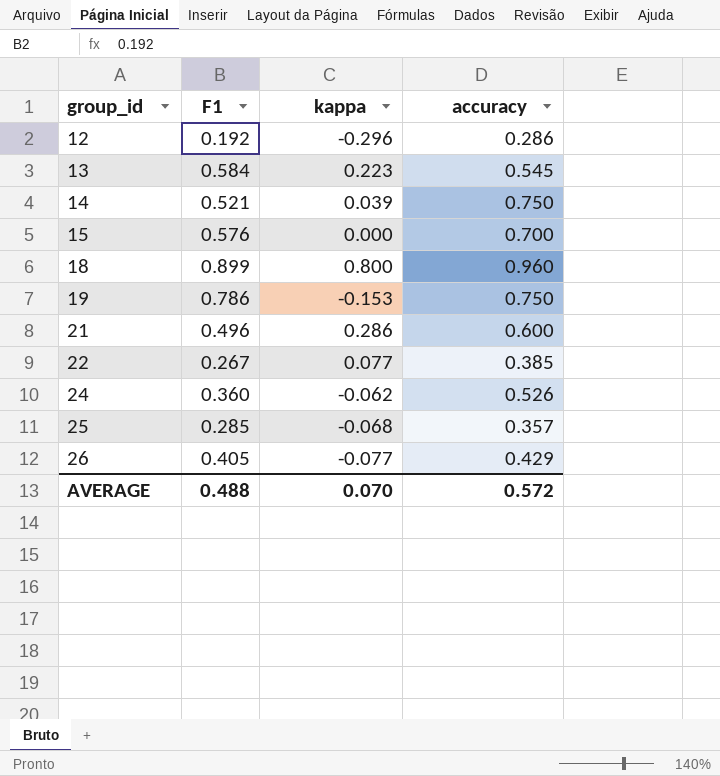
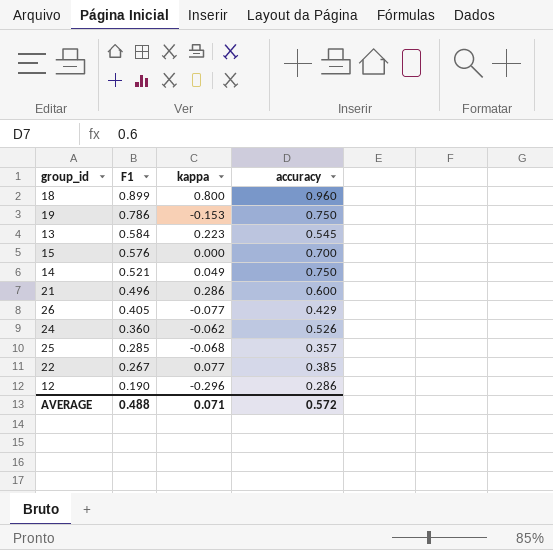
row order: group_id ascending -> F1 descending
14 | kappa: 0.039 -> 0.049
12 | F1: 0.192 -> 0.190
AVERAGE | kappa: 0.070 -> 0.071

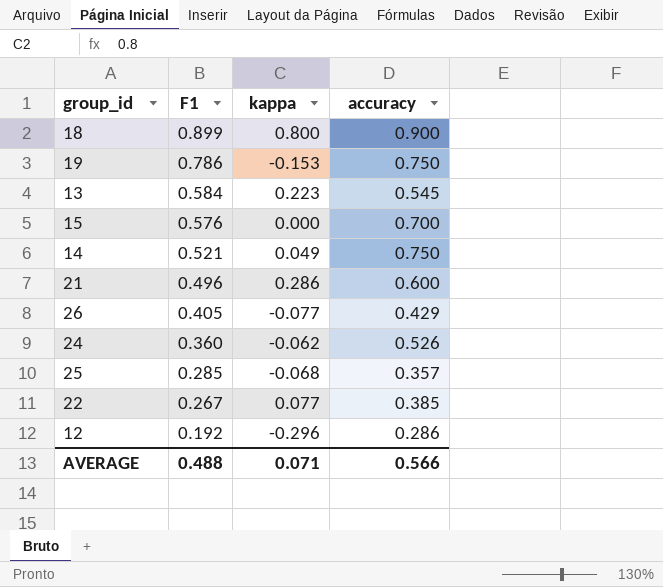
18 | accuracy: 0.960 -> 0.900
12 | F1: 0.190 -> 0.192
AVERAGE | accuracy: 0.572 -> 0.566

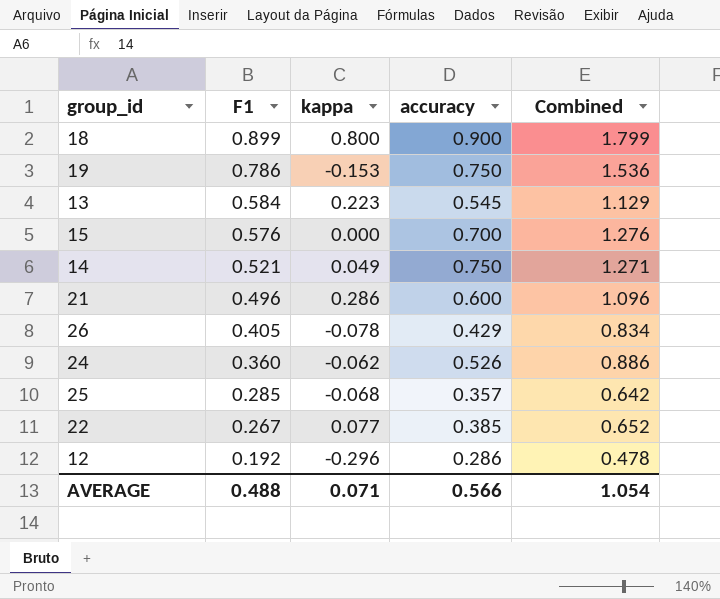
column Combined | formula: none -> [F1] + [accuracy]
26 | kappa: -0.077 -> -0.078

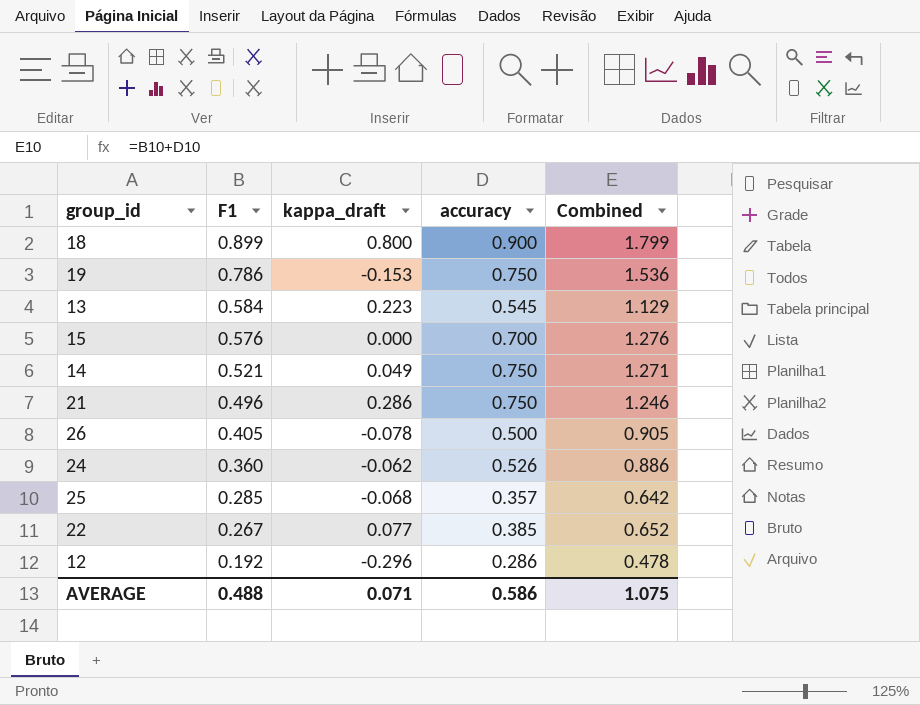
column name: kappa -> kappa_draft
21 | accuracy: 0.600 -> 0.750
21 | Combined: 1.096 -> 1.246
26 | accuracy: 0.429 -> 0.500
26 | Combined: 0.834 -> 0.905
AVERAGE | accuracy: 0.566 -> 0.586
AVERAGE | Combined: 1.054 -> 1.075

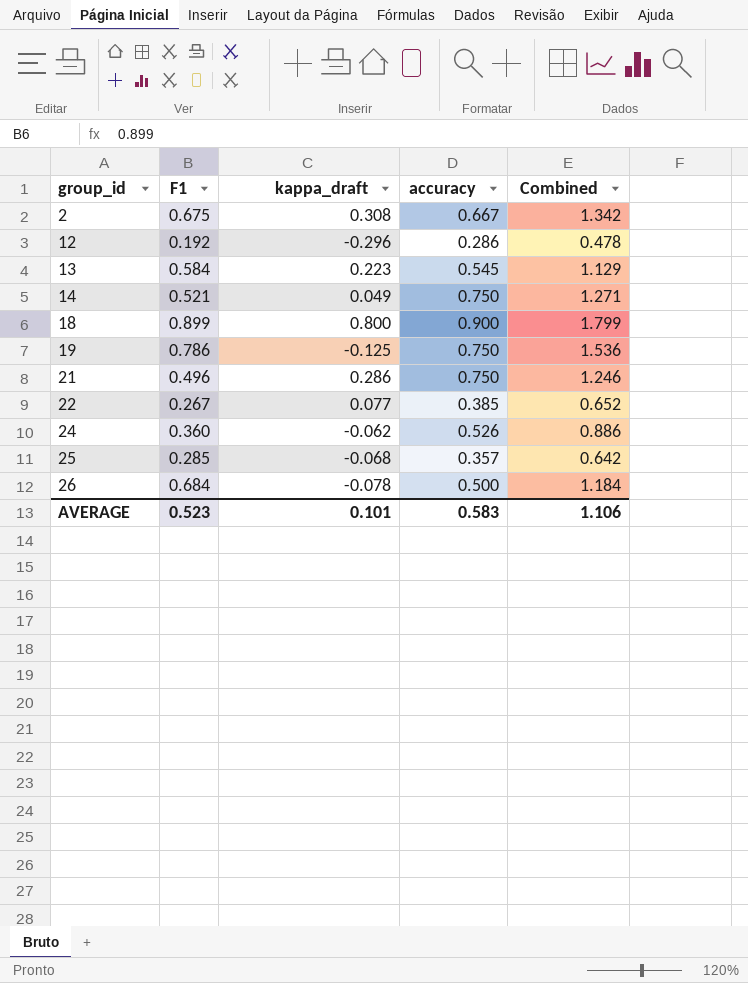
row order: F1 descending -> group_id ascending
row 15: 0.576 | 0.000 | 0.700 | 1.276 -> none
row 2: none -> 0.675 | 0.308 | 0.667 | 1.342
19 | kappa_draft: -0.153 -> -0.125
26 | F1: 0.405 -> 0.684
26 | Combined: 0.905 -> 1.184
AVERAGE | F1: 0.488 -> 0.523
AVERAGE | kappa_draft: 0.071 -> 0.101
AVERAGE | accuracy: 0.586 -> 0.583
AVERAGE | Combined: 1.075 -> 1.106

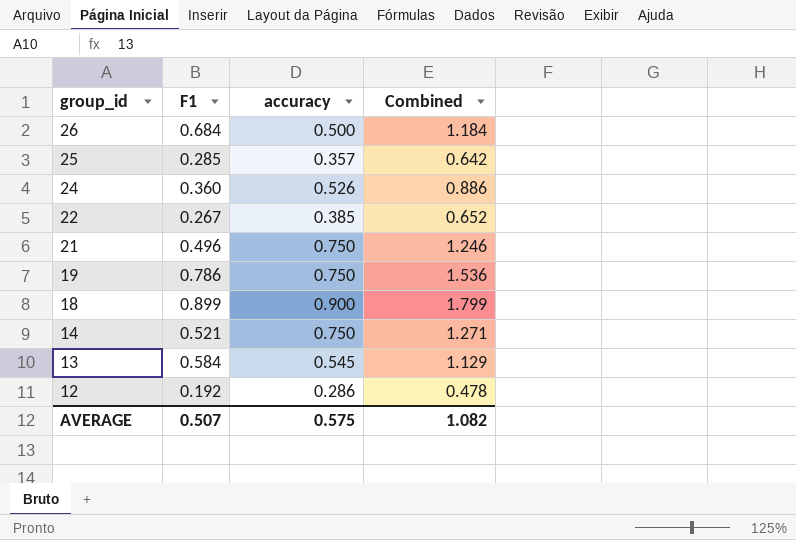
row order: group_id ascending -> group_id descending
column kappa_draft | position: 3 -> none
row 2: 0.675 | 0.308 | 0.667 | 1.342 -> none
AVERAGE | F1: 0.523 -> 0.507
AVERAGE | accuracy: 0.583 -> 0.575
AVERAGE | Combined: 1.106 -> 1.082

